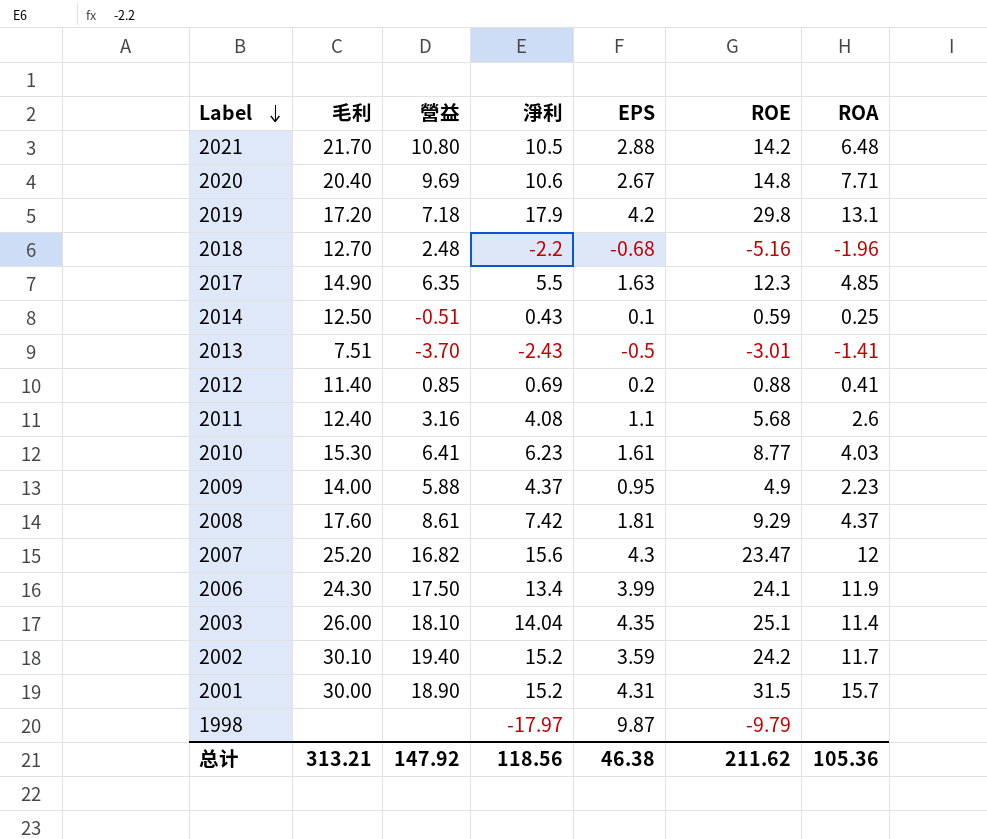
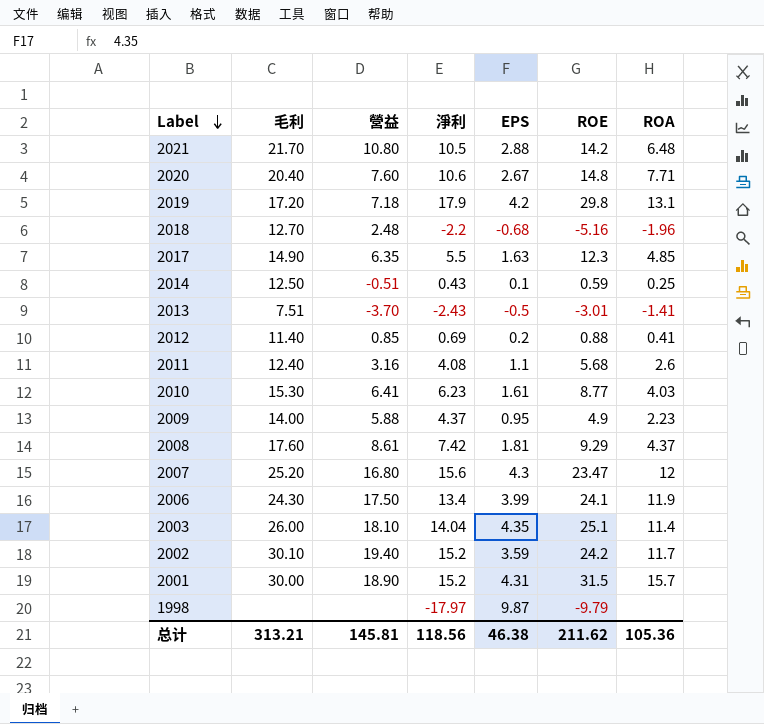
2020 | 營益: 9.69 -> 7.60
2007 | 營益: 16.82 -> 16.80
总计 | 營益: 147.92 -> 145.81

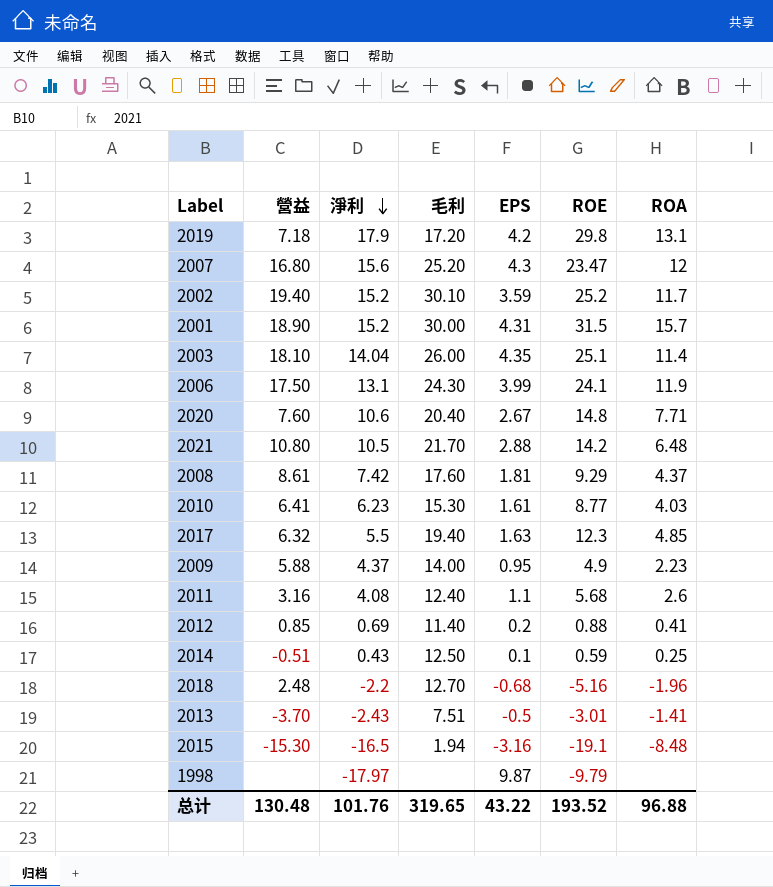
row order: Label descending -> 淨利 descending
column 毛利 | position: 2 -> 4
2002 | ROE: 24.2 -> 25.2
2006 | 淨利: 13.4 -> 13.1
2017 | 營益: 6.35 -> 6.32
2017 | 毛利: 14.90 -> 19.40
row 2015: none -> -15.30 | -16.5 | 1.94 | -3.16 | -19.1 | -8.48
总计 | 營益: 145.81 -> 130.48
总计 | 淨利: 118.56 -> 101.76
总计 | 毛利: 313.21 -> 319.65
总计 | EPS: 46.38 -> 43.22
总计 | ROE: 211.62 -> 193.52
总计 | ROA: 105.36 -> 96.88

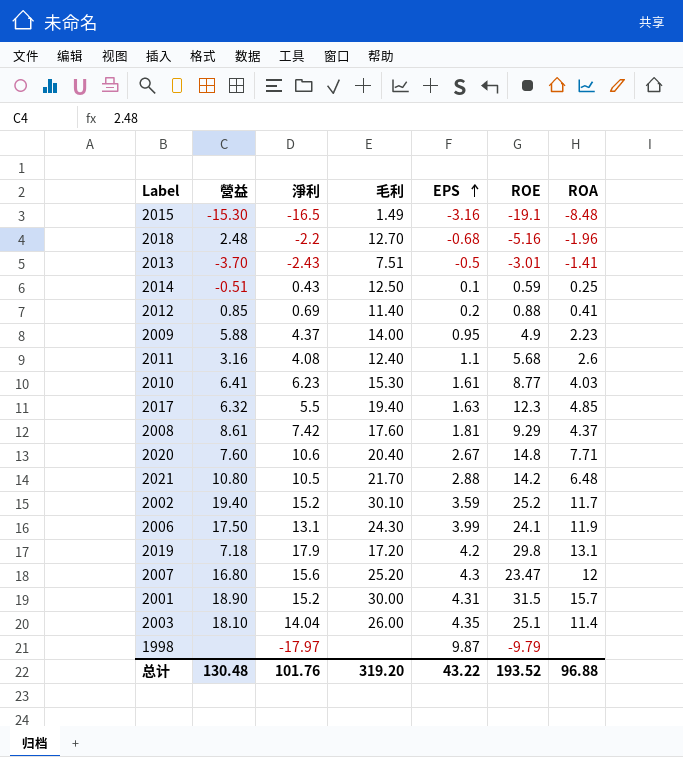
row order: 淨利 descending -> EPS ascending
2015 | 毛利: 1.94 -> 1.49
总计 | 毛利: 319.65 -> 319.20

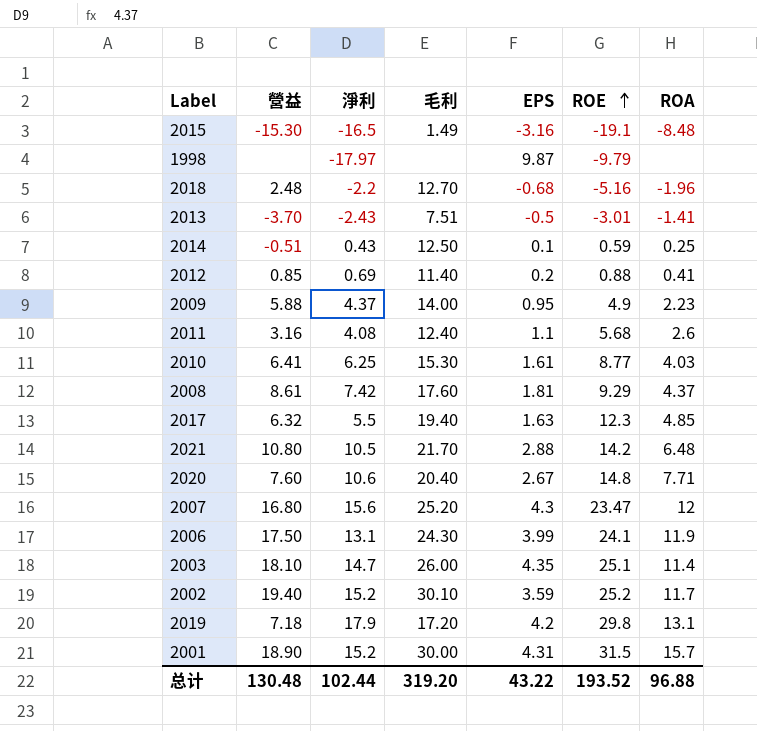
row order: EPS ascending -> ROE ascending
2010 | 淨利: 6.23 -> 6.25
2003 | 淨利: 14.04 -> 14.7
总计 | 淨利: 101.76 -> 102.44

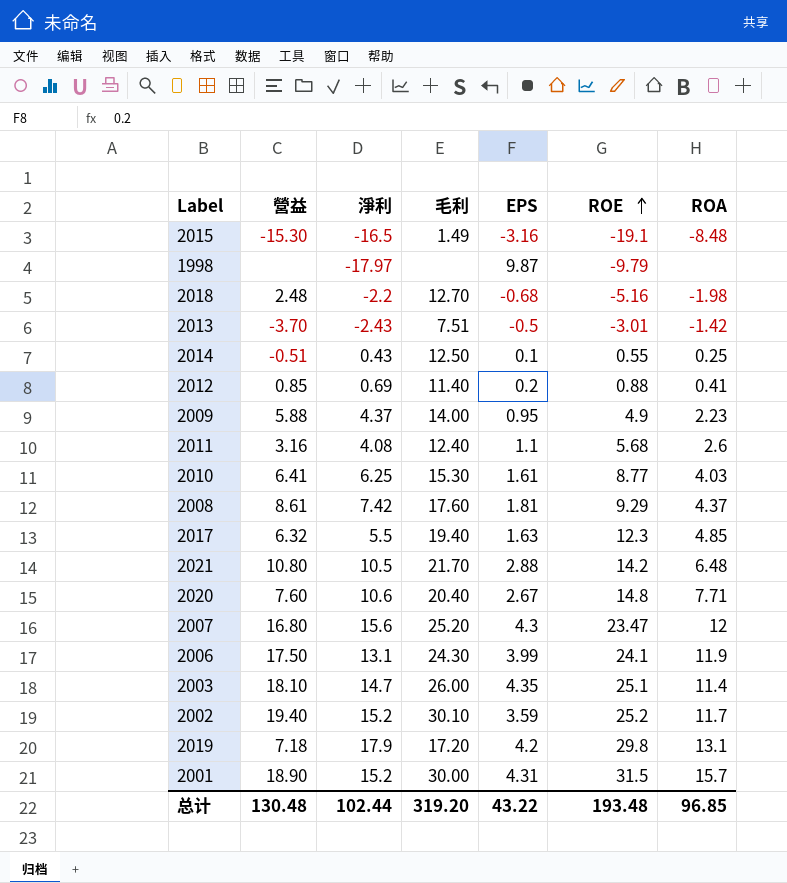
2018 | ROA: -1.96 -> -1.98
2013 | ROA: -1.41 -> -1.42
2014 | ROE: 0.59 -> 0.55
总计 | ROE: 193.52 -> 193.48
总计 | ROA: 96.88 -> 96.85

